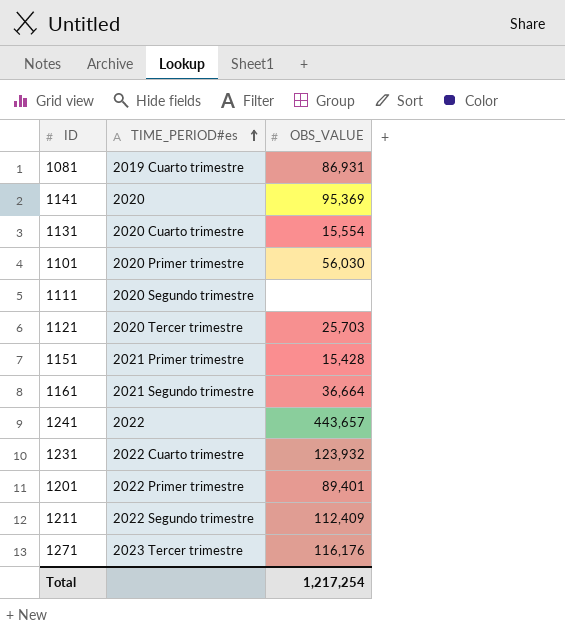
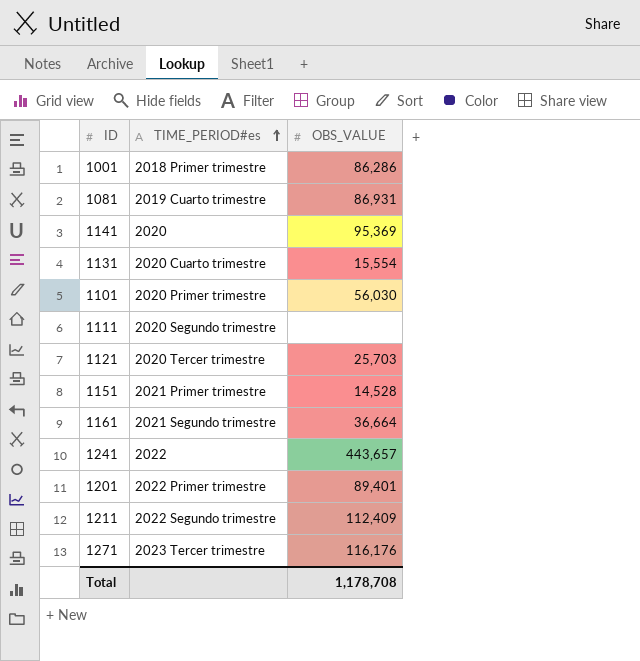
row 1231: 2022 Cuarto trimestre | 123,932 -> none
row 1001: none -> 2018 Primer trimestre | 86,286
1151 | OBS_VALUE: 15,428 -> 14,528
Total | OBS_VALUE: 1,217,254 -> 1,178,708

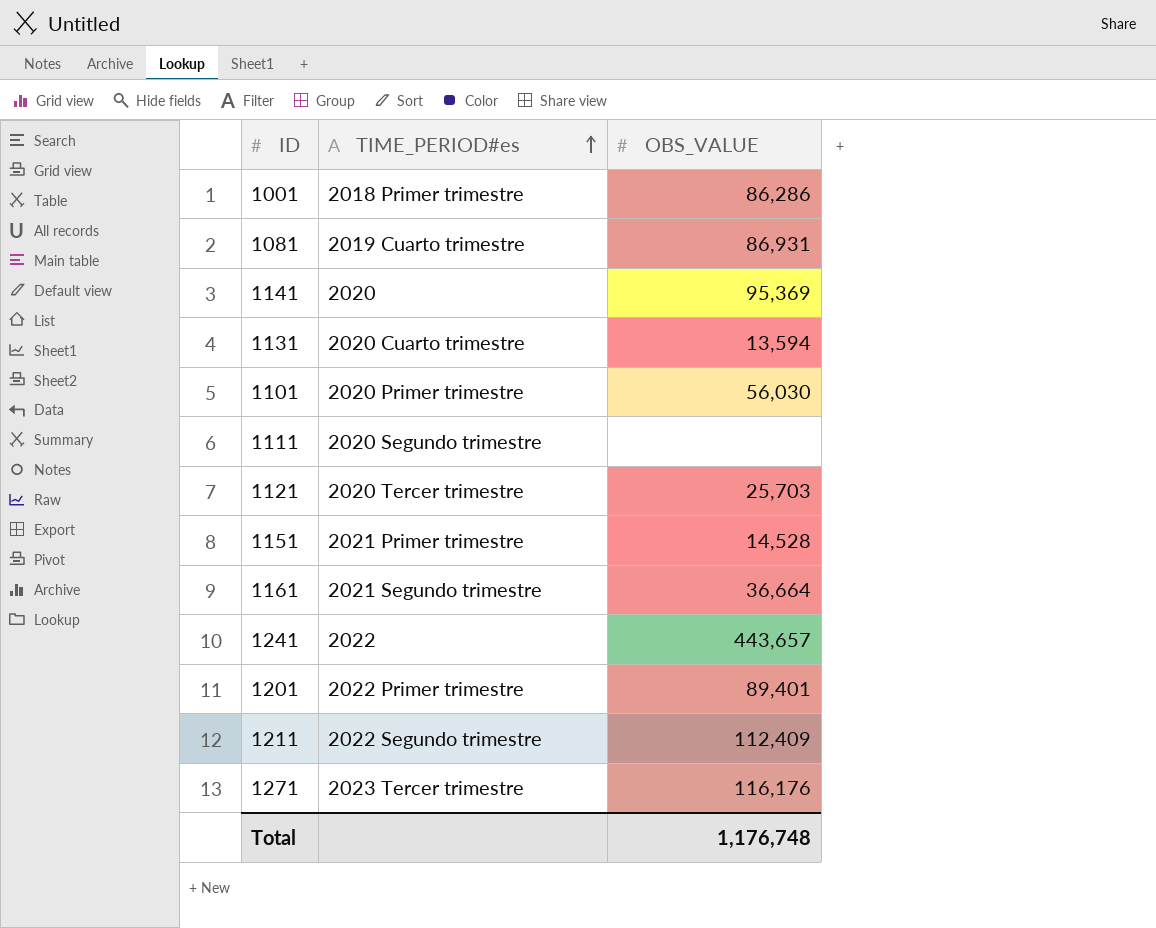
1131 | OBS_VALUE: 15,554 -> 13,594
Total | OBS_VALUE: 1,178,708 -> 1,176,748

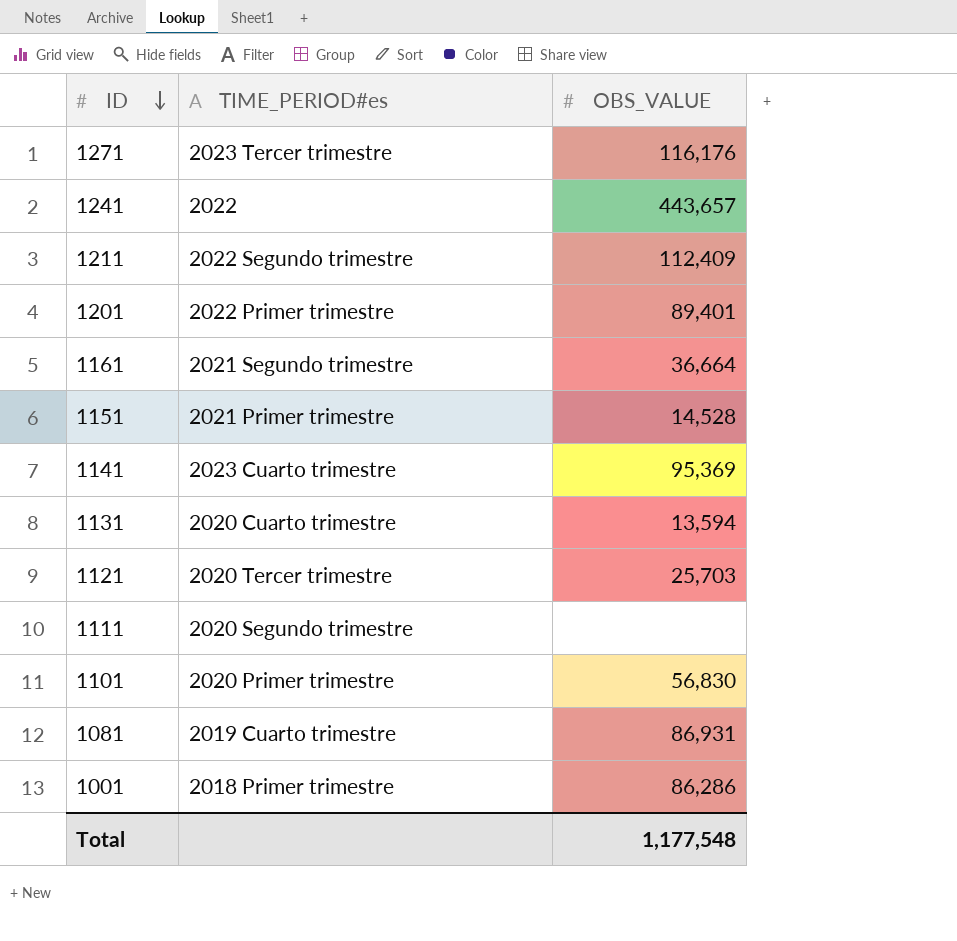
row order: TIME_PERIOD#es ascending -> ID descending
1141 | TIME_PERIOD#es: 2020 -> 2023 Cuarto trimestre
1101 | OBS_VALUE: 56,030 -> 56,830
Total | OBS_VALUE: 1,176,748 -> 1,177,548

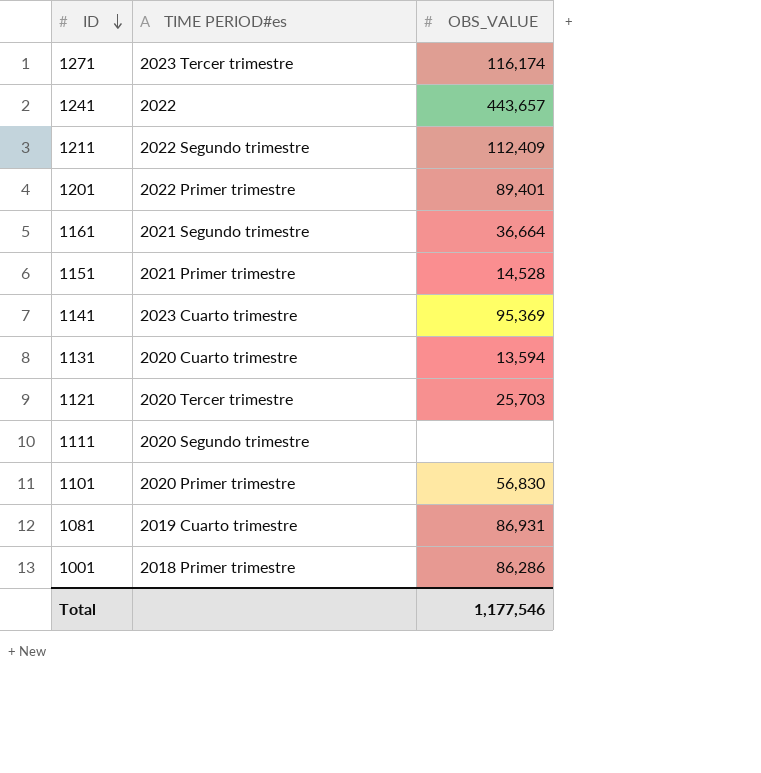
column name: TIME_PERIOD#es -> TIME PERIOD#es
1271 | OBS_VALUE: 116,176 -> 116,174
Total | OBS_VALUE: 1,177,548 -> 1,177,546

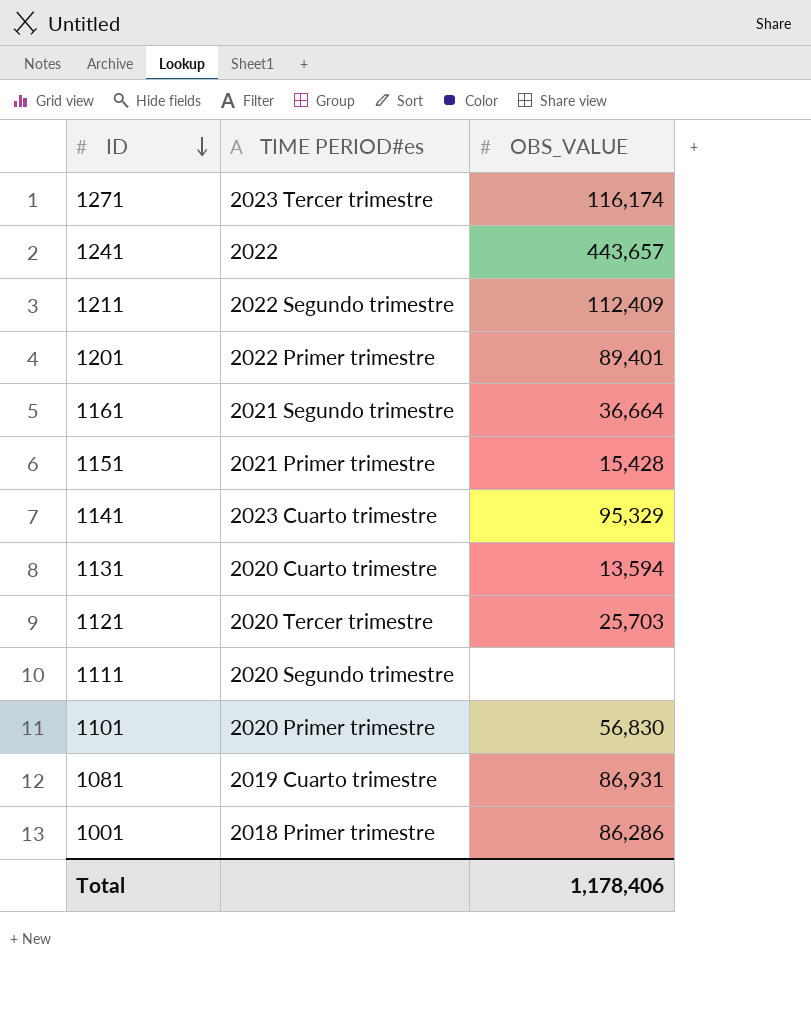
1151 | OBS_VALUE: 14,528 -> 15,428
1141 | OBS_VALUE: 95,369 -> 95,329
Total | OBS_VALUE: 1,177,546 -> 1,178,406

